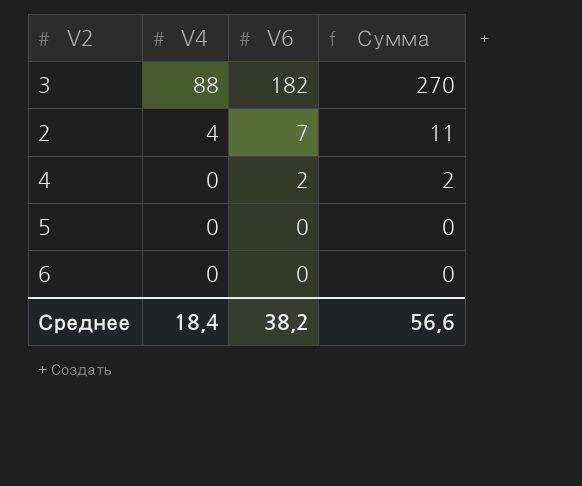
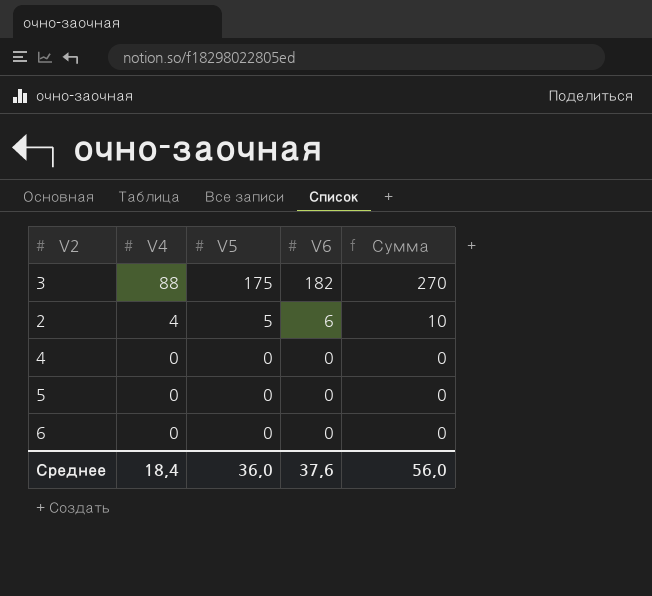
column V5 | position: none -> 3
2 | V6: 7 -> 6
2 | Сумма: 11 -> 10
4 | V6: 2 -> 0
4 | Сумма: 2 -> 0
Среднее | V6: 38,2 -> 37,6
Среднее | Сумма: 56,6 -> 56,0

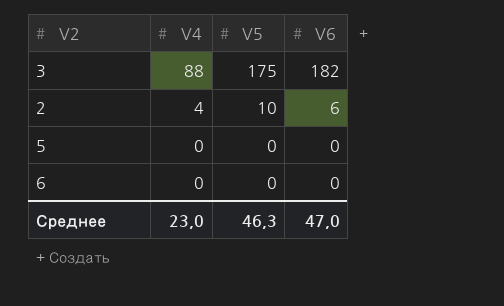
column Сумма | formula: [V4] + [V6] -> none
row 4: 0 | 0 | 0 | 0 -> none
2 | V5: 5 -> 10
Среднее | V4: 18,4 -> 23,0
Среднее | V5: 36,0 -> 46,3
Среднее | V6: 37,6 -> 47,0

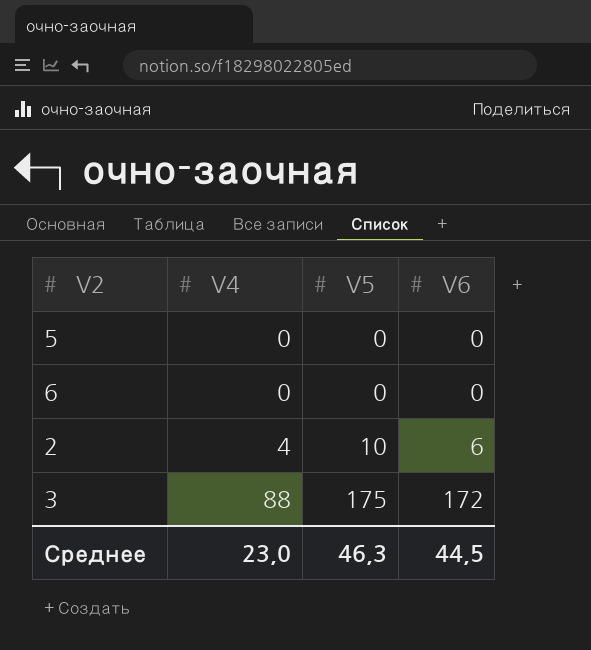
row order: V4 descending -> V4 ascending
3 | V6: 182 -> 172
Среднее | V6: 47,0 -> 44,5

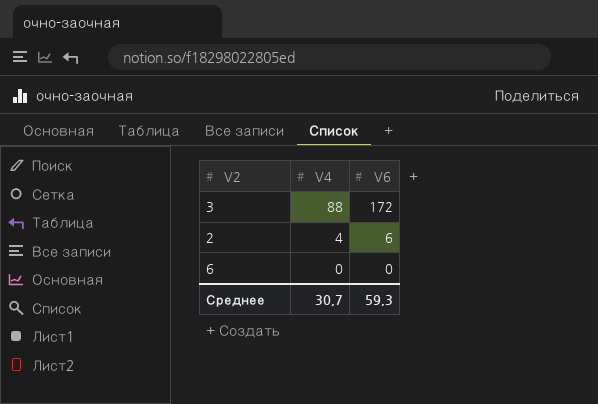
row order: V4 ascending -> V4 descending
column V5 | position: 3 -> none
row 5: 0 | 0 | 0 -> none
Среднее | V4: 23,0 -> 30,7
Среднее | V6: 44,5 -> 59,3

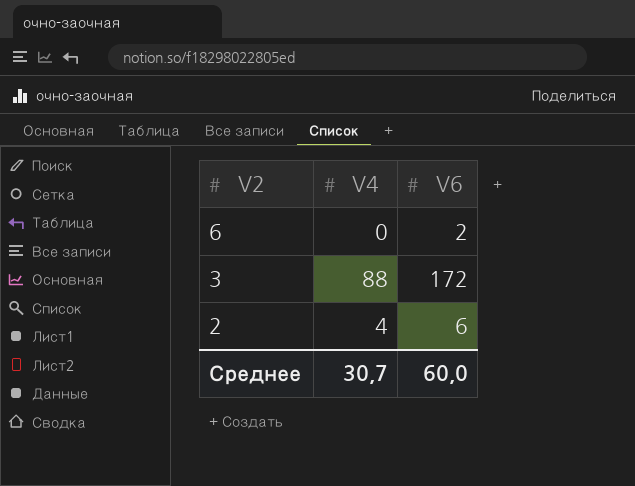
row order: V4 descending -> V2 descending
6 | V6: 0 -> 2
Среднее | V6: 59,3 -> 60,0

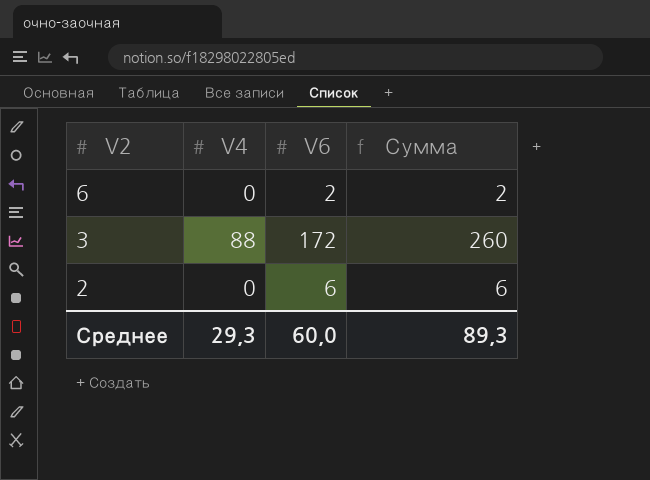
column Сумма | formula: none -> [V4] + [V6]
2 | V4: 4 -> 0
Среднее | V4: 30,7 -> 29,3

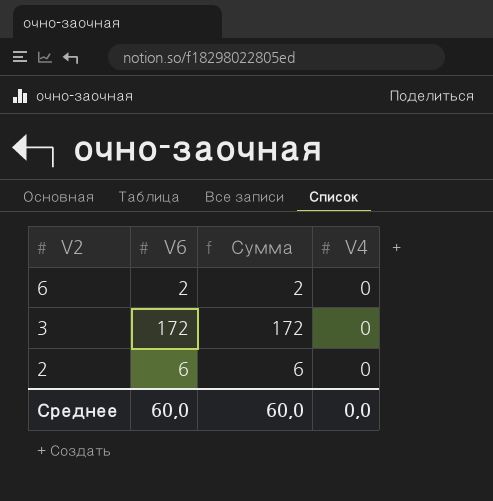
column V4 | position: 2 -> 4
3 | Сумма: 260 -> 172
3 | V4: 88 -> 0
Среднее | Сумма: 89,3 -> 60,0
Среднее | V4: 29,3 -> 0,0

